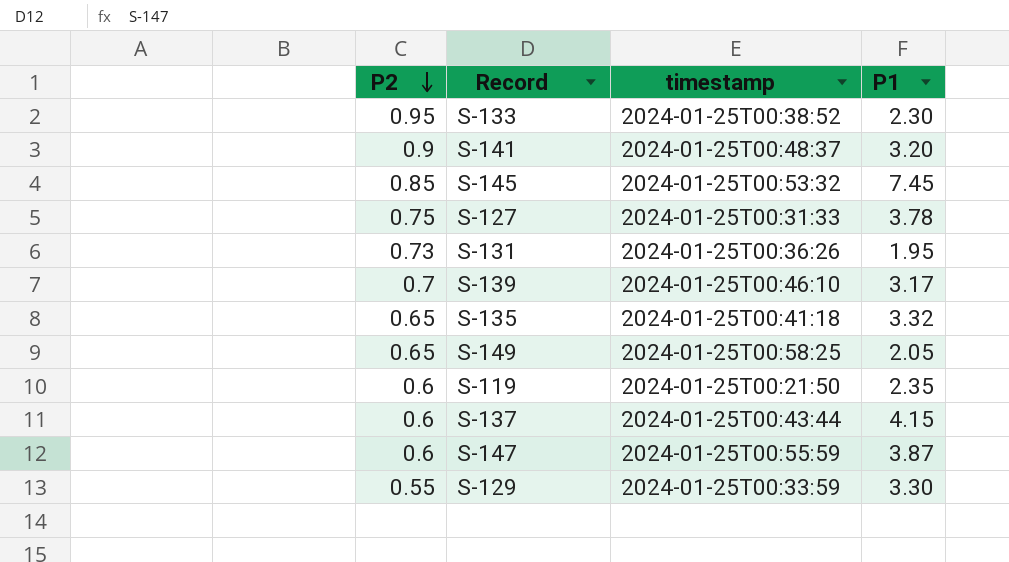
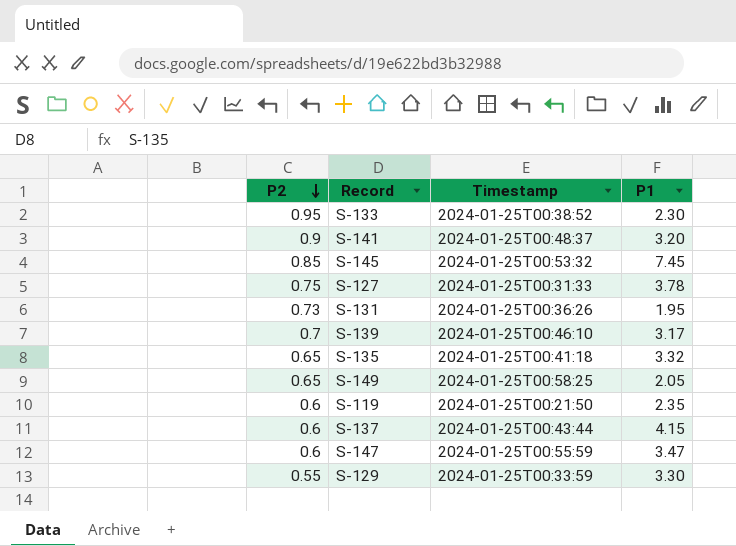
column name: timestamp -> Timestamp
S-147 | P1: 3.87 -> 3.47

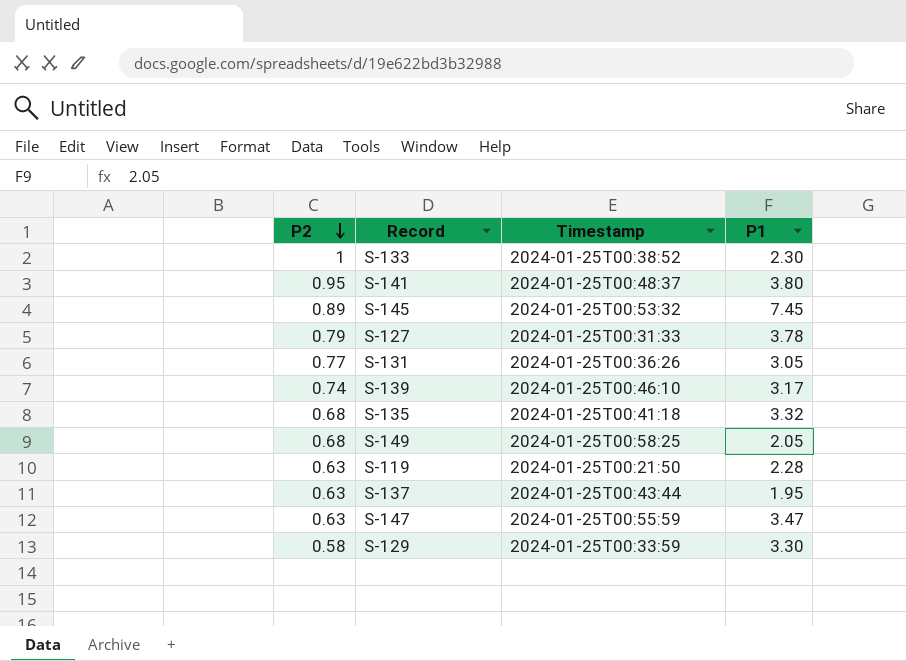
S-133 | P2: 0.95 -> 1
S-141 | P2: 0.9 -> 0.95
S-141 | P1: 3.20 -> 3.80
S-145 | P2: 0.85 -> 0.89
S-127 | P2: 0.75 -> 0.79
S-131 | P2: 0.73 -> 0.77
S-131 | P1: 1.95 -> 3.05
S-139 | P2: 0.7 -> 0.74
S-135 | P2: 0.65 -> 0.68
S-149 | P2: 0.65 -> 0.68
S-119 | P2: 0.6 -> 0.63
S-119 | P1: 2.35 -> 2.28
S-137 | P2: 0.6 -> 0.63
S-137 | P1: 4.15 -> 1.95
S-147 | P2: 0.6 -> 0.63
S-129 | P2: 0.55 -> 0.58

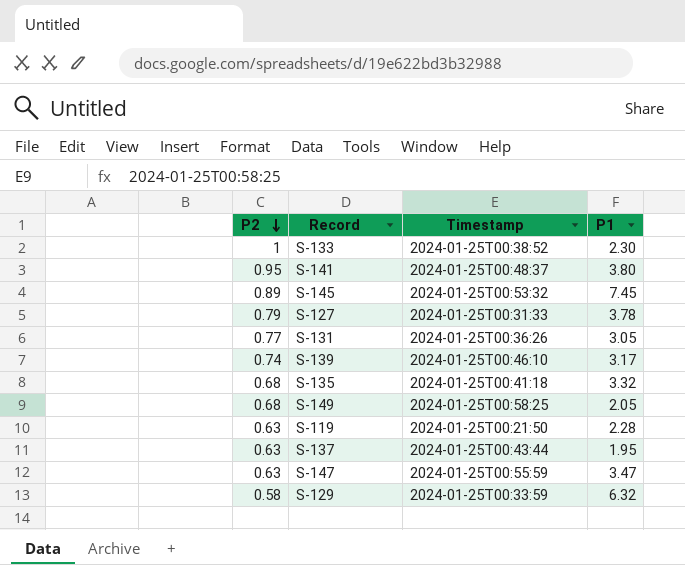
S-129 | P1: 3.30 -> 6.32

